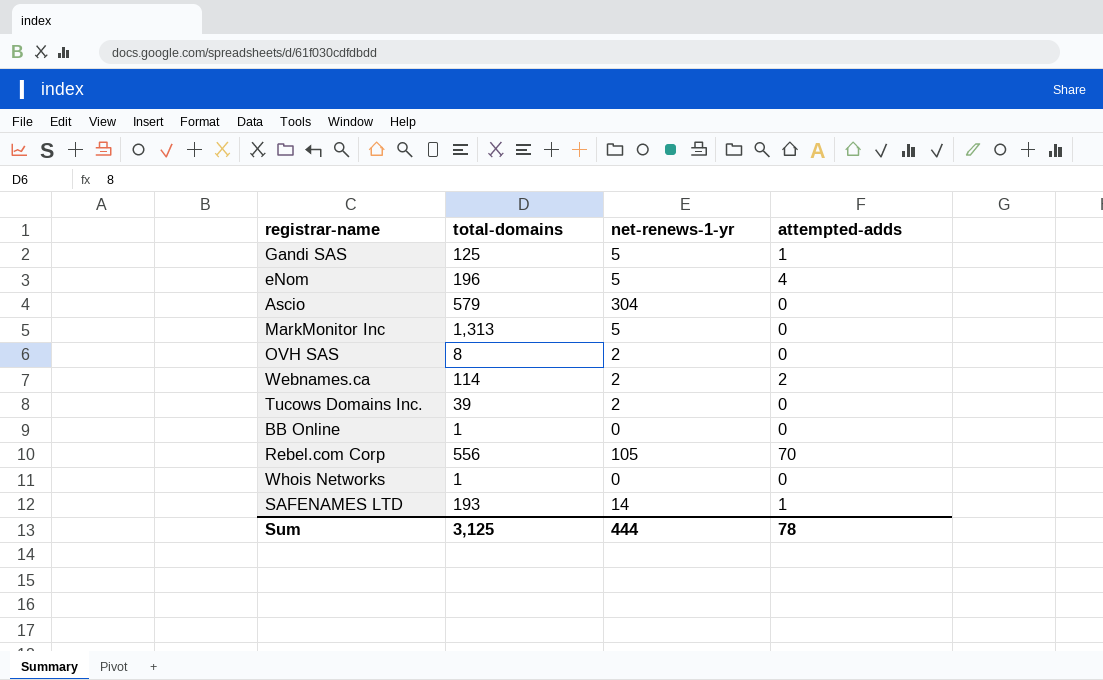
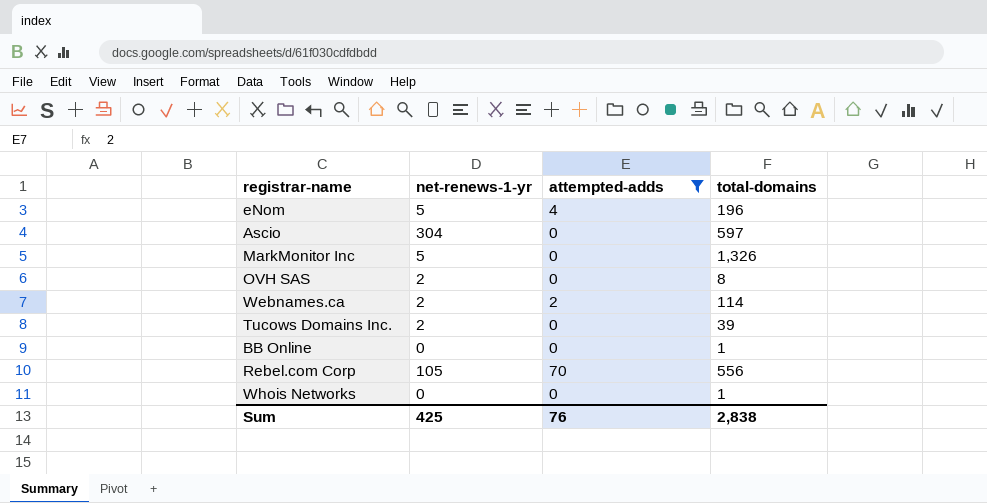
filter: none -> attempted-adds != 1
column total-domains | position: 2 -> 4
Ascio | total-domains: 579 -> 597
MarkMonitor Inc | total-domains: 1,313 -> 1,326
Sum | net-renews-1-yr: 444 -> 425
Sum | attempted-adds: 78 -> 76
Sum | total-domains: 3,125 -> 2,838

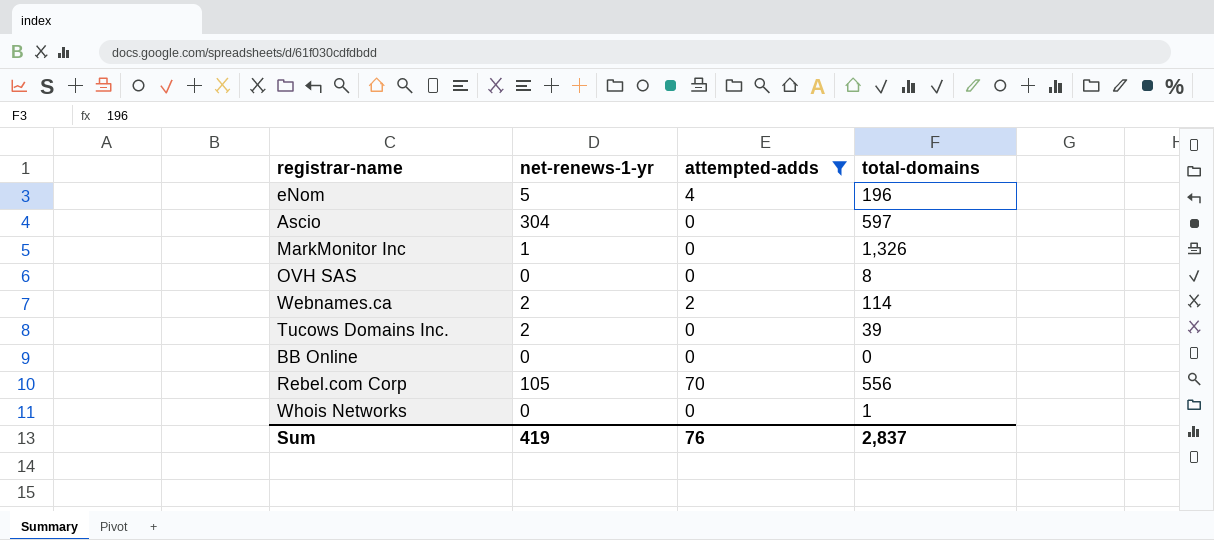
MarkMonitor Inc | net-renews-1-yr: 5 -> 1
OVH SAS | net-renews-1-yr: 2 -> 0
BB Online | total-domains: 1 -> 0
Sum | net-renews-1-yr: 425 -> 419
Sum | total-domains: 2,838 -> 2,837

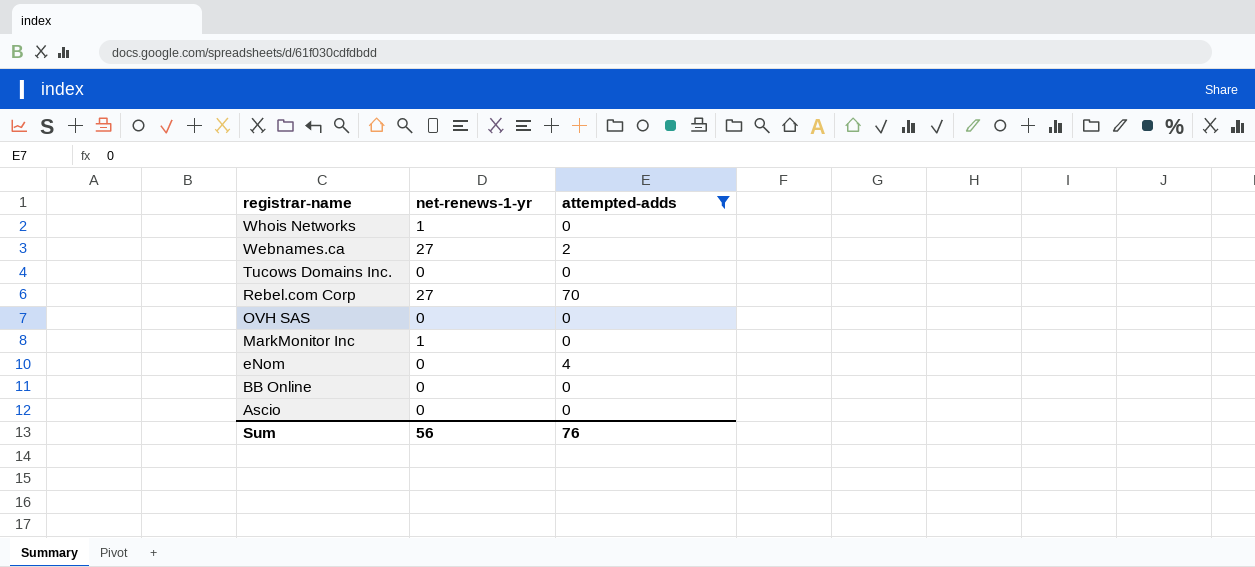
row order: none -> registrar-name descending
column total-domains | position: 4 -> none
Whois Networks | net-renews-1-yr: 0 -> 1
Webnames.ca | net-renews-1-yr: 2 -> 27
Tucows Domains Inc. | net-renews-1-yr: 2 -> 0
Rebel.com Corp | net-renews-1-yr: 105 -> 27
eNom | net-renews-1-yr: 5 -> 0
Ascio | net-renews-1-yr: 304 -> 0
Sum | net-renews-1-yr: 419 -> 56

